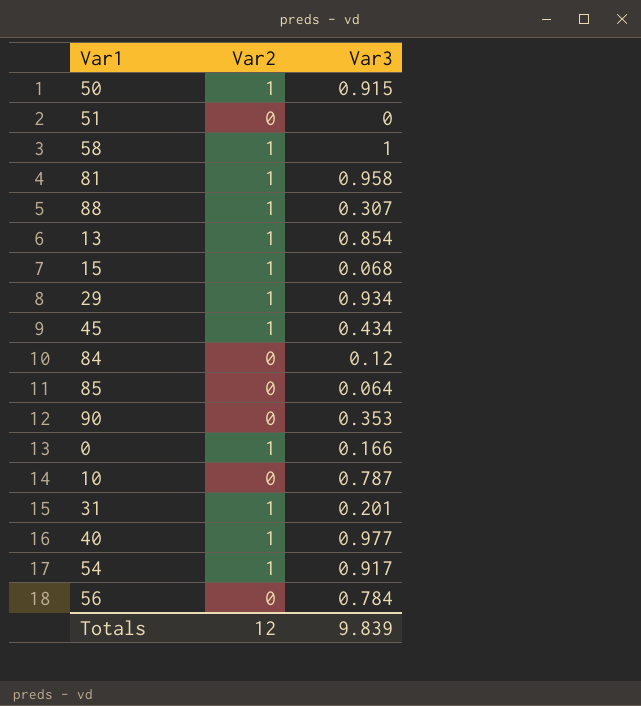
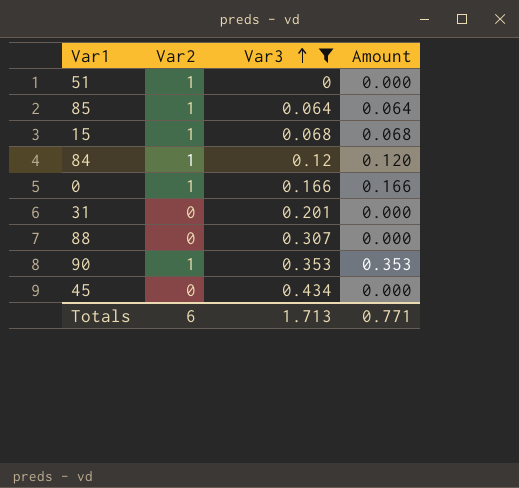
filter: none -> Var3 <= 0.434
row order: none -> Var3 ascending
column Amount | formula: none -> [Var2] * [Var3]
51 | Var2: 0 -> 1
85 | Var2: 0 -> 1
84 | Var2: 0 -> 1
31 | Var2: 1 -> 0
88 | Var2: 1 -> 0
90 | Var2: 0 -> 1
45 | Var2: 1 -> 0
Totals | Var2: 12 -> 6
Totals | Var3: 9.839 -> 1.713

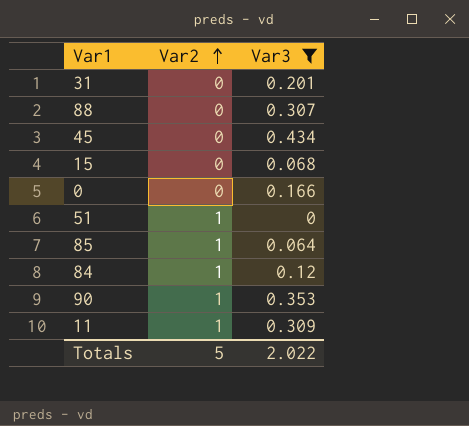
row order: Var3 ascending -> Var2 ascending
column Amount | formula: [Var2] * [Var3] -> none
15 | Var2: 1 -> 0
0 | Var2: 1 -> 0
row 11: none -> 1 | 0.309
Totals | Var2: 6 -> 5
Totals | Var3: 1.713 -> 2.022

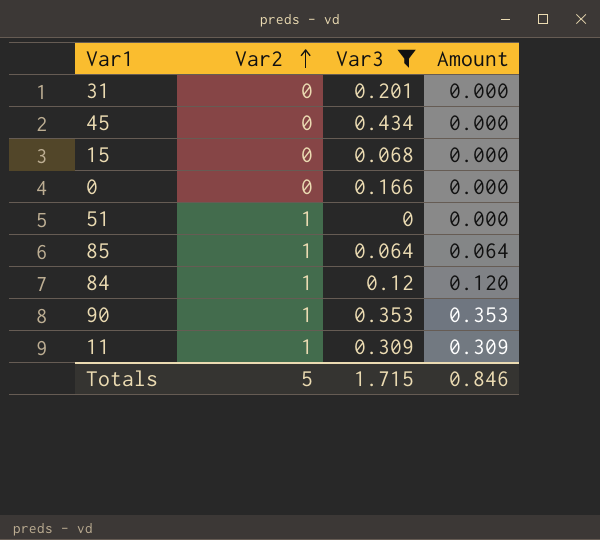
column Amount | formula: none -> [Var2] * [Var3]
row 88: 0 | 0.307 -> none
Totals | Var3: 2.022 -> 1.715

